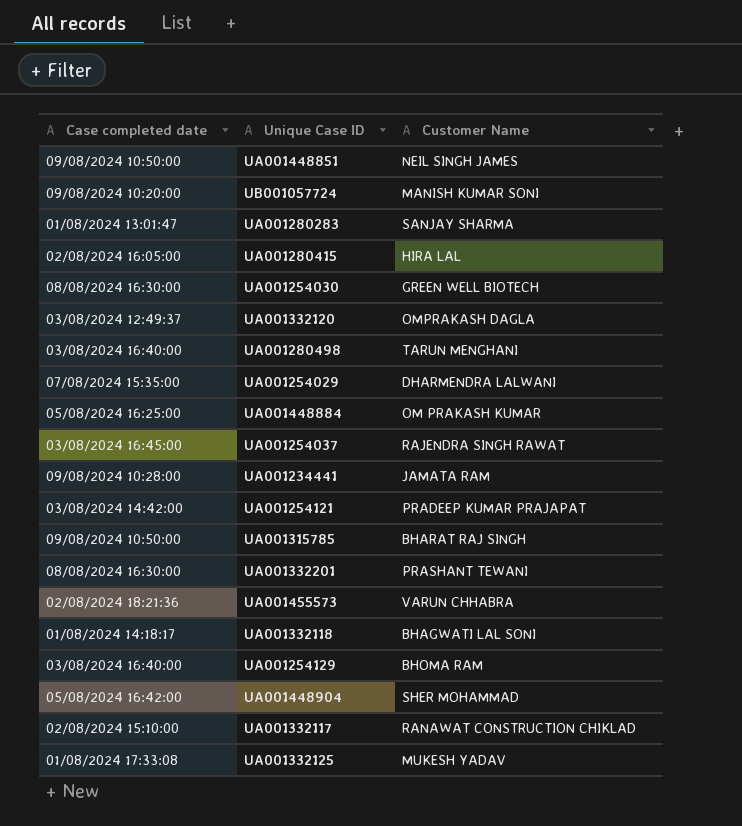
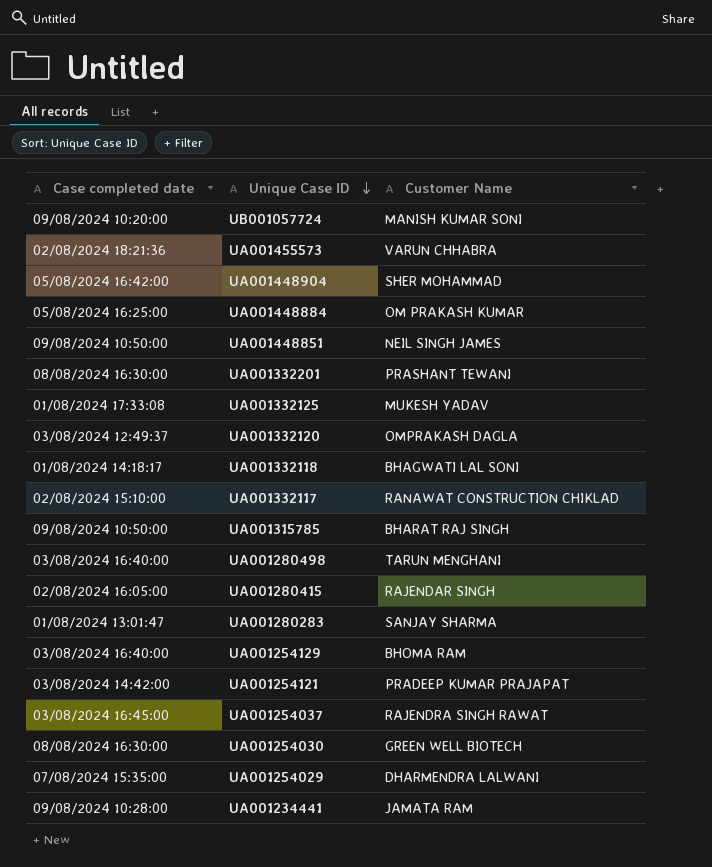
row order: none -> Unique Case ID descending
UA001280415 | Customer Name: HIRA LAL -> RAJENDAR SINGH

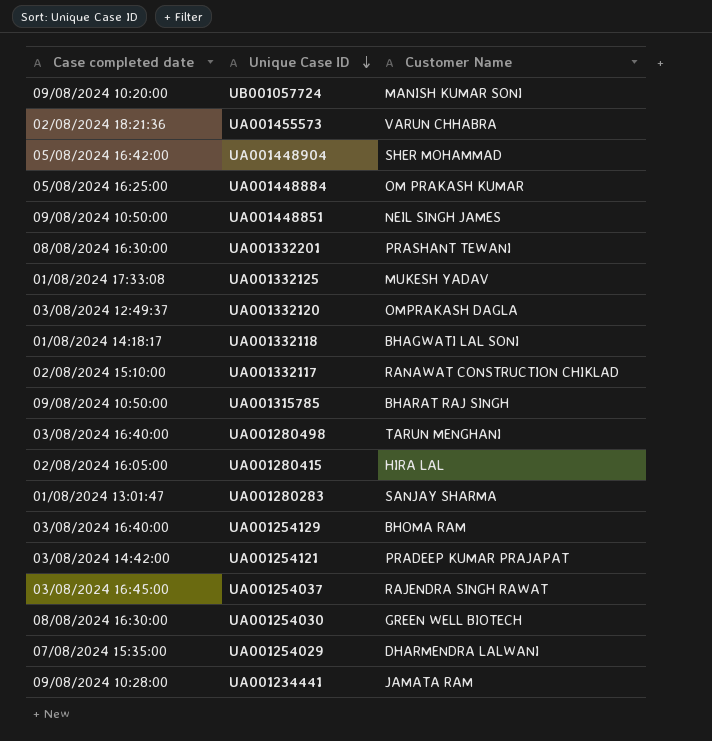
UA001280415 | Customer Name: RAJENDAR SINGH -> HIRA LAL

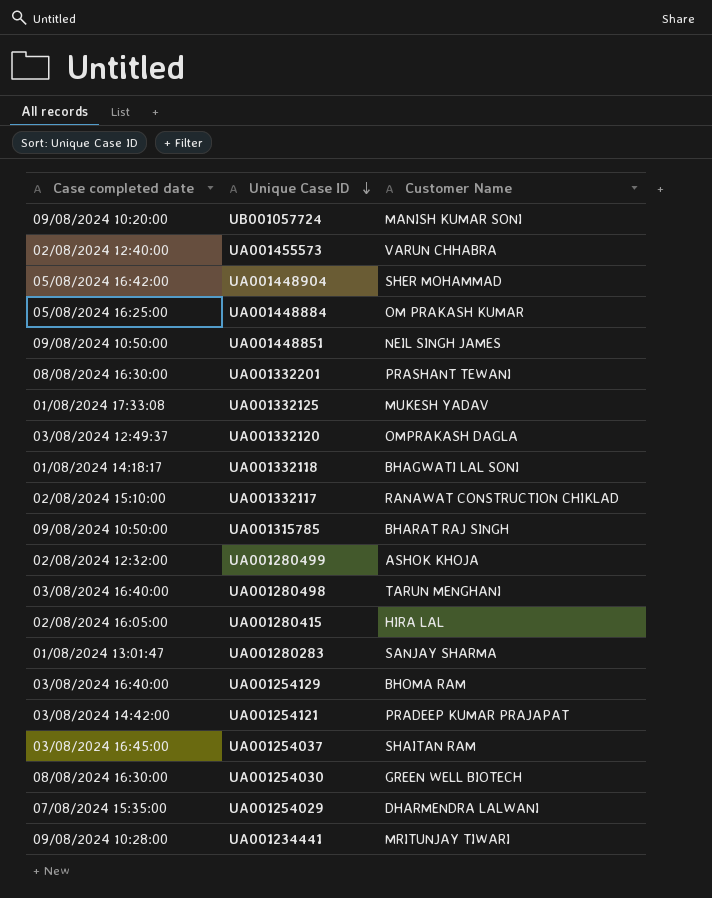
UA001455573 | Case completed date: 02/08/2024 18:21:36 -> 02/08/2024 12:40:00
row UA001280499: none -> 02/08/2024 12:32:00 | ASHOK KHOJA
UA001254037 | Customer Name: RAJENDRA SINGH RAWAT -> SHAITAN RAM
UA001234441 | Customer Name: JAMATA RAM -> MRITUNJAY TIWARI

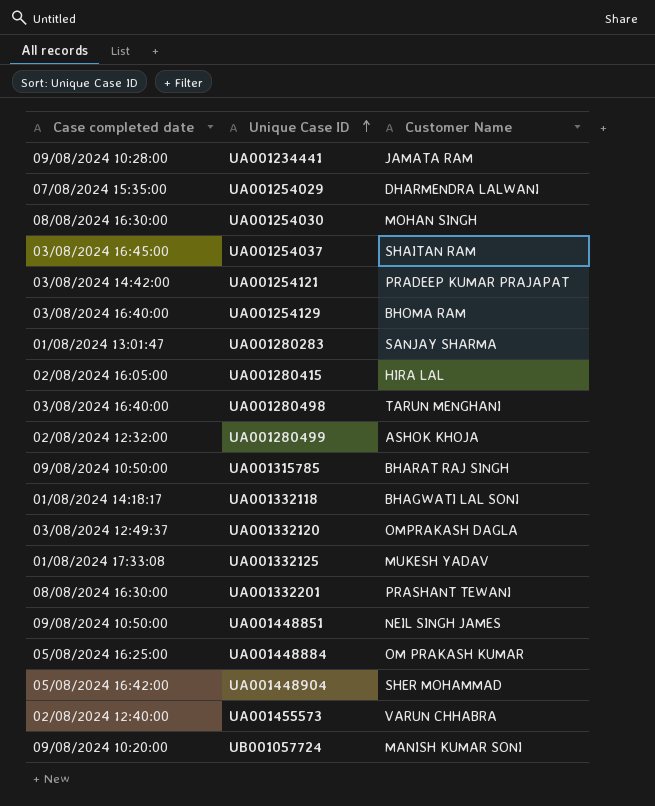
row order: Unique Case ID descending -> Unique Case ID ascending
row UA001332117: 02/08/2024 15:10:00 | RANAWAT CONSTRUCTION CHIKLAD -> none
UA001234441 | Customer Name: MRITUNJAY TIWARI -> JAMATA RAM
UA001254030 | Customer Name: GREEN WELL BIOTECH -> MOHAN SINGH

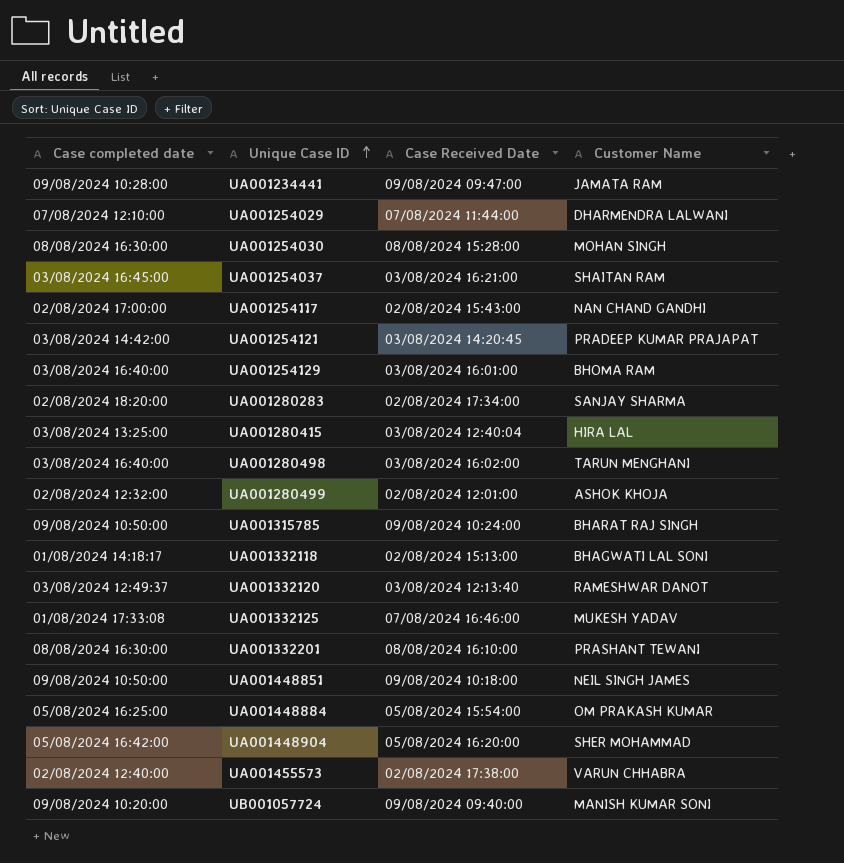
column Case Received Date | position: none -> 3
UA001254029 | Case completed date: 07/08/2024 15:35:00 -> 07/08/2024 12:10:00
row UA001254117: none -> 02/08/2024 17:00:00 | 02/08/2024 15:43:00 | NAN CHAND GANDHI
UA001280283 | Case completed date: 01/08/2024 13:01:47 -> 02/08/2024 18:20:00
UA001280415 | Case completed date: 02/08/2024 16:05:00 -> 03/08/2024 13:25:00
UA001332120 | Customer Name: OMPRAKASH DAGLA -> RAMESHWAR DANOT

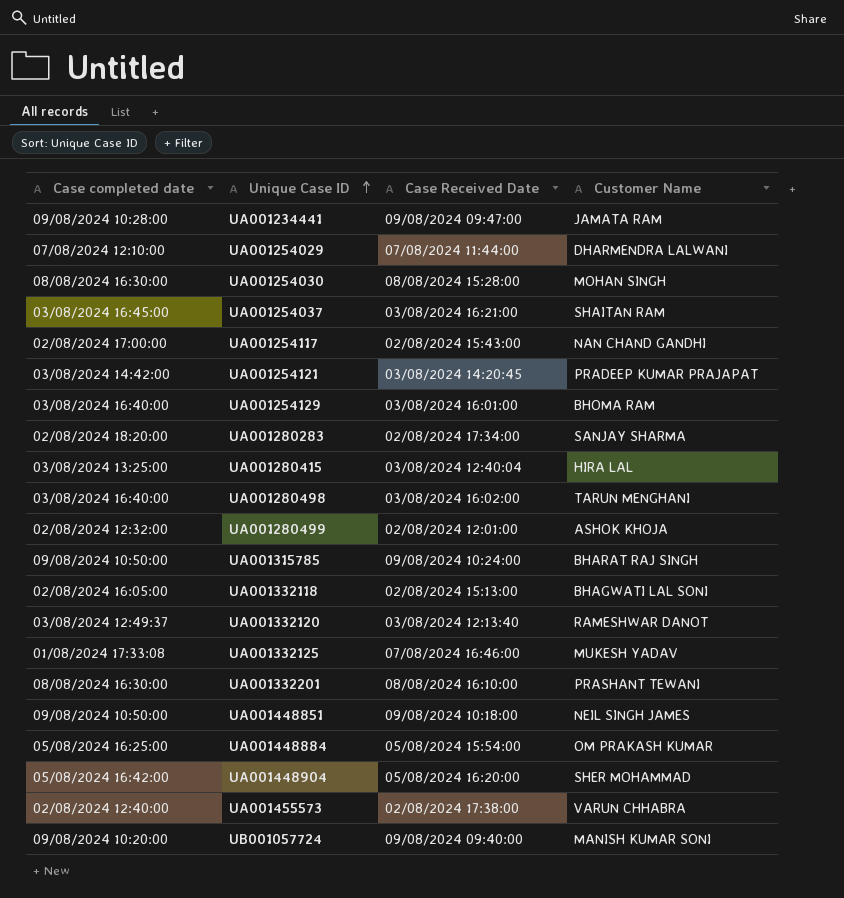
UA001332118 | Case completed date: 01/08/2024 14:18:17 -> 02/08/2024 16:05:00

